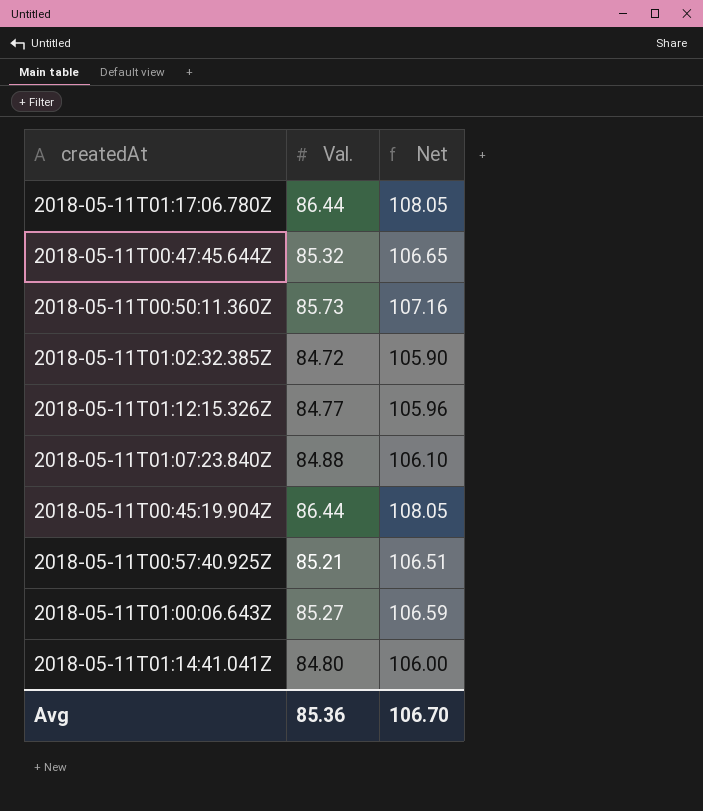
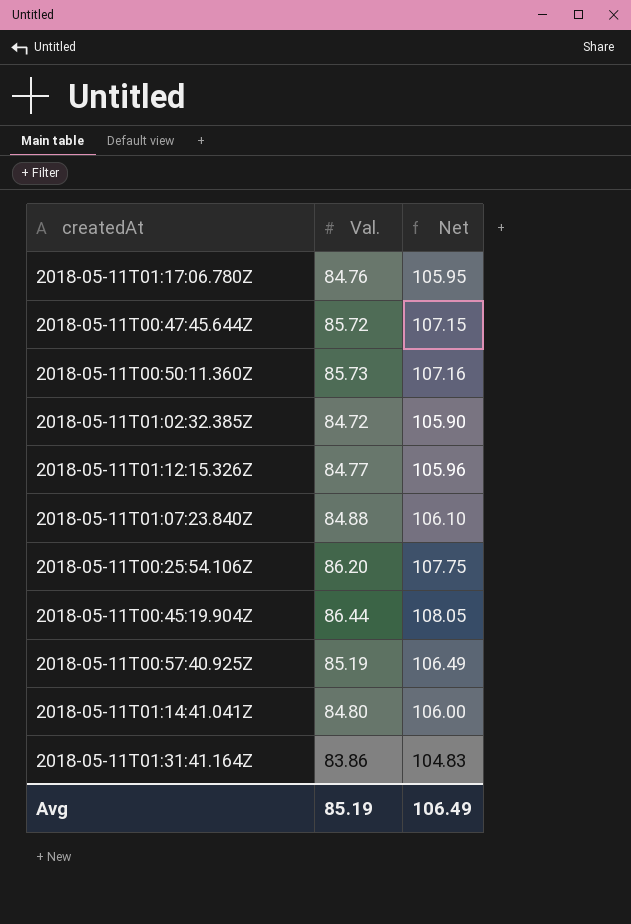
row 2018-05-11T01:00:06.643Z: 85.27 | 106.59 -> none
2018-05-11T01:17:06.780Z | Val.: 86.44 -> 84.76
2018-05-11T01:17:06.780Z | Net: 108.05 -> 105.95
2018-05-11T00:47:45.644Z | Val.: 85.32 -> 85.72
2018-05-11T00:47:45.644Z | Net: 106.65 -> 107.15
row 2018-05-11T00:25:54.106Z: none -> 86.20 | 107.75
2018-05-11T00:57:40.925Z | Val.: 85.21 -> 85.19
2018-05-11T00:57:40.925Z | Net: 106.51 -> 106.49
row 2018-05-11T01:31:41.164Z: none -> 83.86 | 104.83
Avg | Val.: 85.36 -> 85.19
Avg | Net: 106.70 -> 106.49

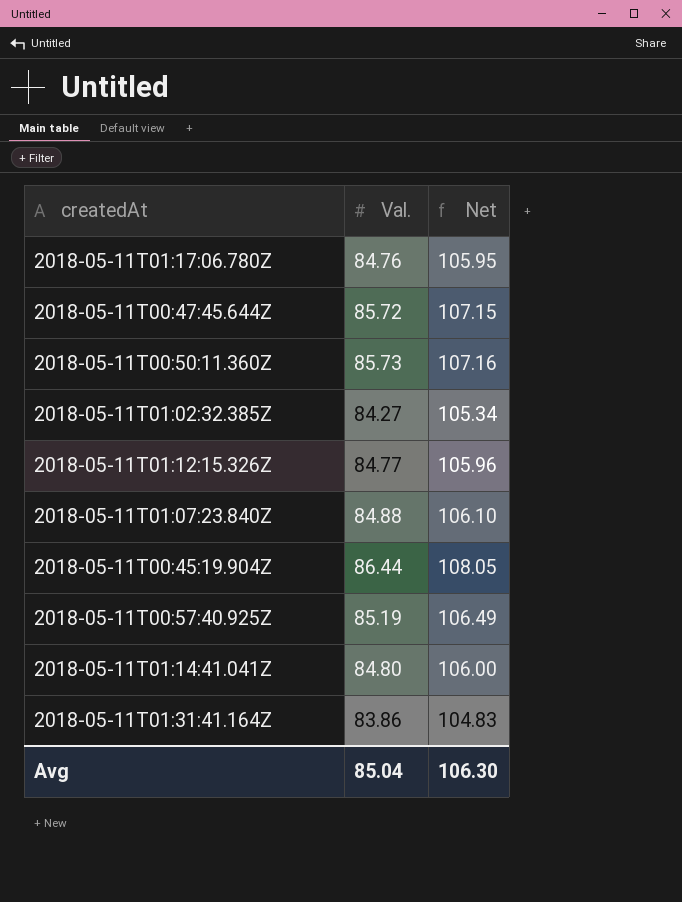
row 2018-05-11T00:25:54.106Z: 86.20 | 107.75 -> none
2018-05-11T01:02:32.385Z | Val.: 84.72 -> 84.27
2018-05-11T01:02:32.385Z | Net: 105.90 -> 105.34
Avg | Val.: 85.19 -> 85.04
Avg | Net: 106.49 -> 106.30

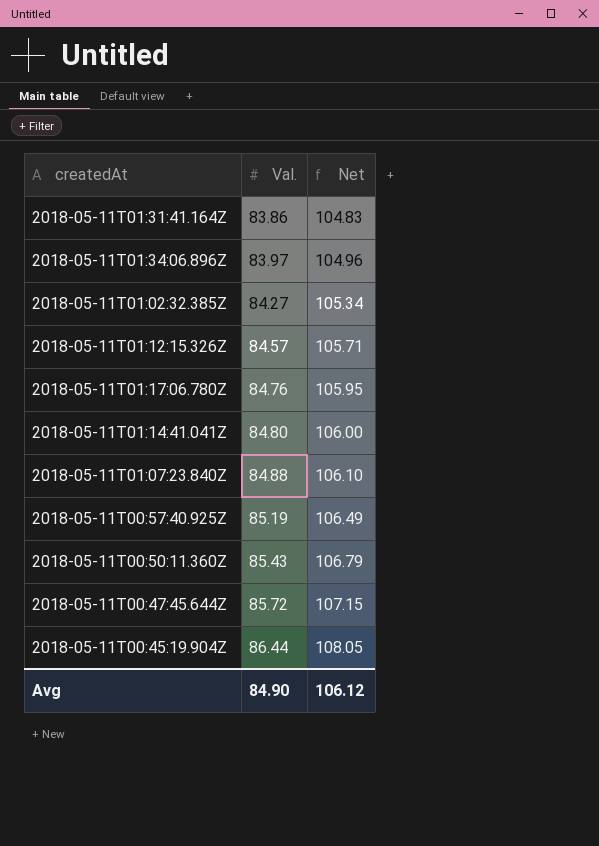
row order: none -> Val. ascending
row 2018-05-11T01:34:06.896Z: none -> 83.97 | 104.96
2018-05-11T01:12:15.326Z | Val.: 84.77 -> 84.57
2018-05-11T01:12:15.326Z | Net: 105.96 -> 105.71
2018-05-11T00:50:11.360Z | Val.: 85.73 -> 85.43
2018-05-11T00:50:11.360Z | Net: 107.16 -> 106.79
Avg | Val.: 85.04 -> 84.90
Avg | Net: 106.30 -> 106.12

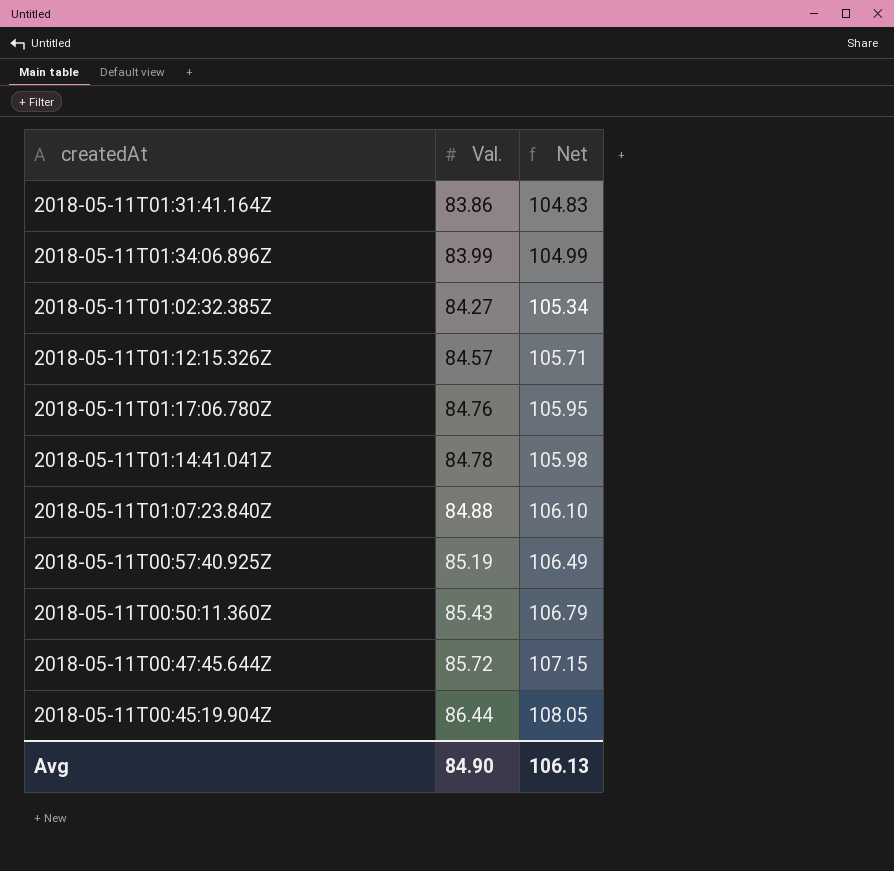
2018-05-11T01:34:06.896Z | Val.: 83.97 -> 83.99
2018-05-11T01:34:06.896Z | Net: 104.96 -> 104.99
2018-05-11T01:14:41.041Z | Val.: 84.80 -> 84.78
2018-05-11T01:14:41.041Z | Net: 106.00 -> 105.98
Avg | Net: 106.12 -> 106.13

